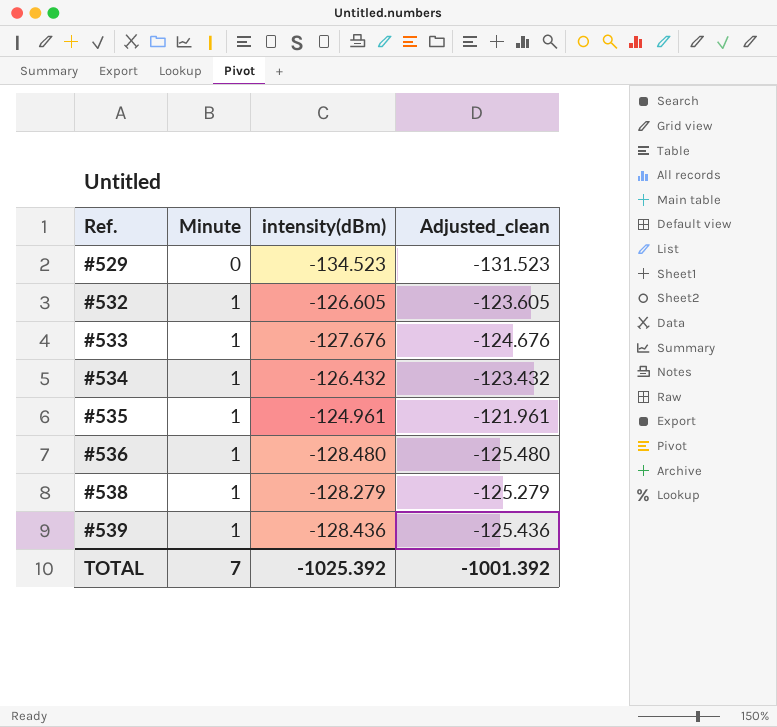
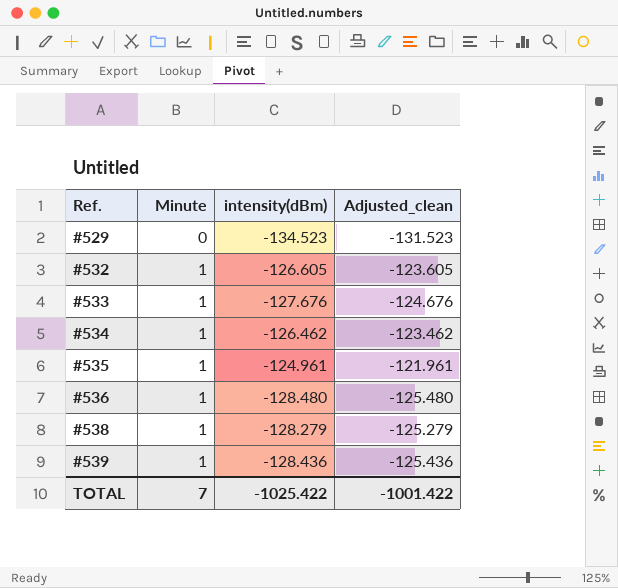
#534 | intensity(dBm): -126.432 -> -126.462
#534 | Adjusted_clean: -123.432 -> -123.462
TOTAL | intensity(dBm): -1025.392 -> -1025.422
TOTAL | Adjusted_clean: -1001.392 -> -1001.422

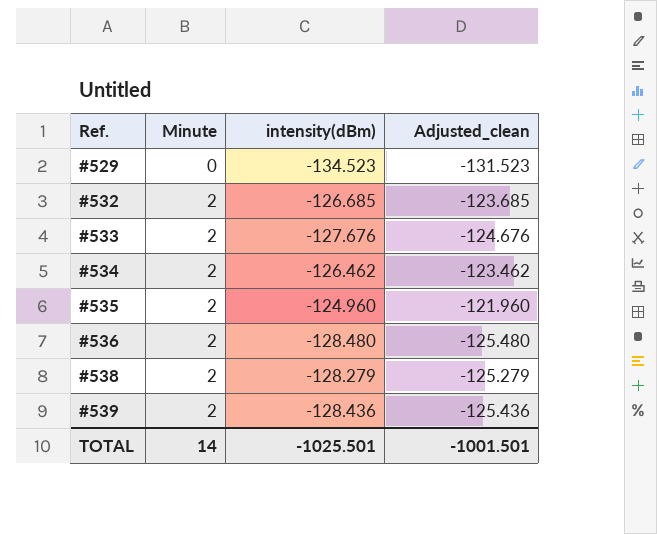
#532 | Minute: 1 -> 2
#532 | intensity(dBm): -126.605 -> -126.685
#532 | Adjusted_clean: -123.605 -> -123.685
#533 | Minute: 1 -> 2
#534 | Minute: 1 -> 2
#535 | Minute: 1 -> 2
#535 | intensity(dBm): -124.961 -> -124.960
#535 | Adjusted_clean: -121.961 -> -121.960
#536 | Minute: 1 -> 2
#538 | Minute: 1 -> 2
#539 | Minute: 1 -> 2
TOTAL | Minute: 7 -> 14
TOTAL | intensity(dBm): -1025.422 -> -1025.501
TOTAL | Adjusted_clean: -1001.422 -> -1001.501

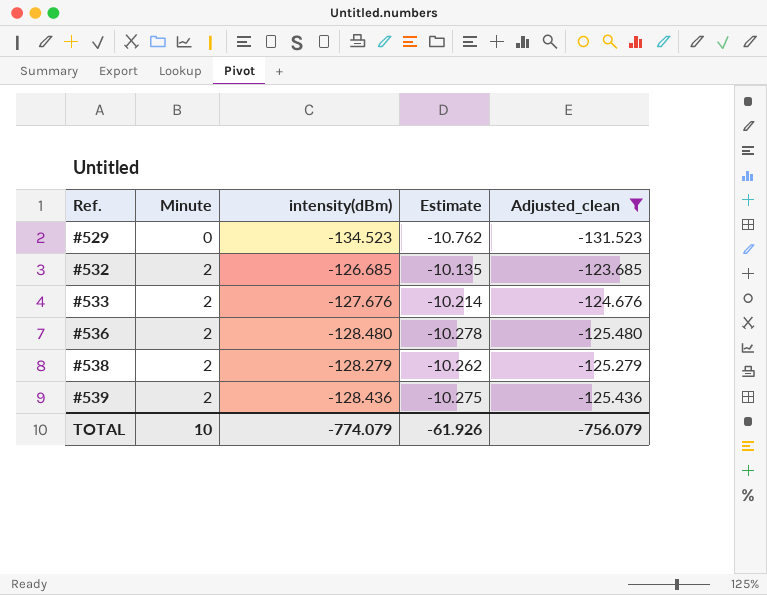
filter: none -> Adjusted_clean <= -123.685
column Estimate | formula: none -> [intensity(dBm)] * 0.08
TOTAL | Minute: 14 -> 10
TOTAL | intensity(dBm): -1025.501 -> -774.079
TOTAL | Adjusted_clean: -1001.501 -> -756.079

